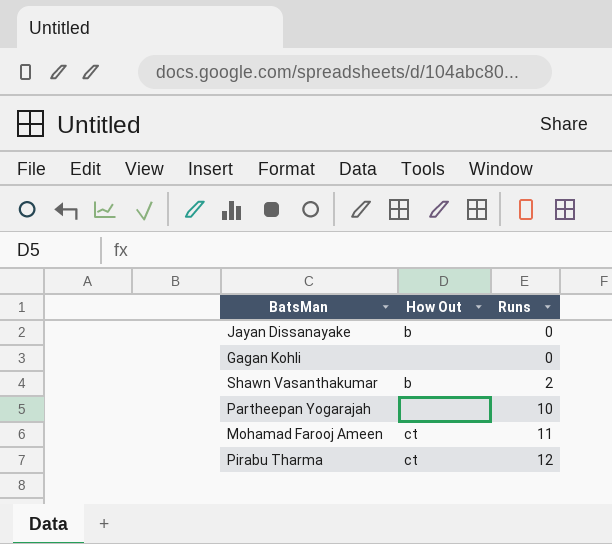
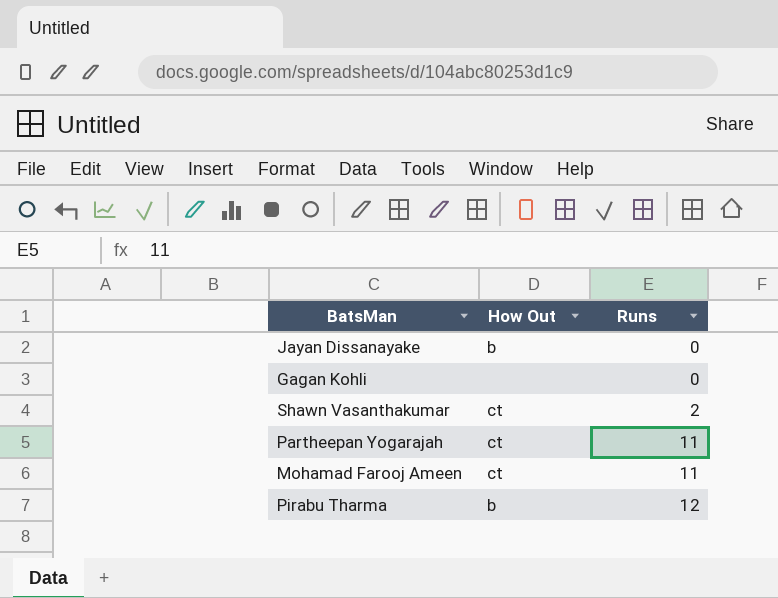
Shawn Vasanthakumar | How Out: b -> ct
Partheepan Yogarajah | How Out: none -> ct
Partheepan Yogarajah | Runs: 10 -> 11
Pirabu Tharma | How Out: ct -> b

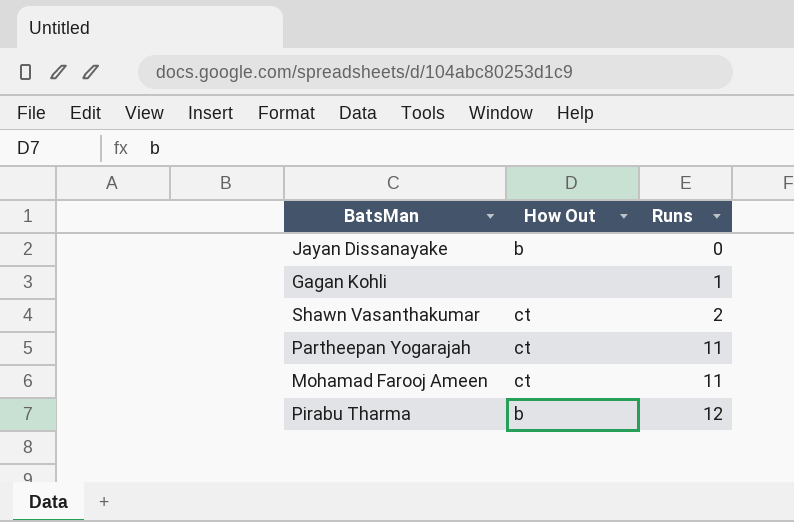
Gagan Kohli | Runs: 0 -> 1

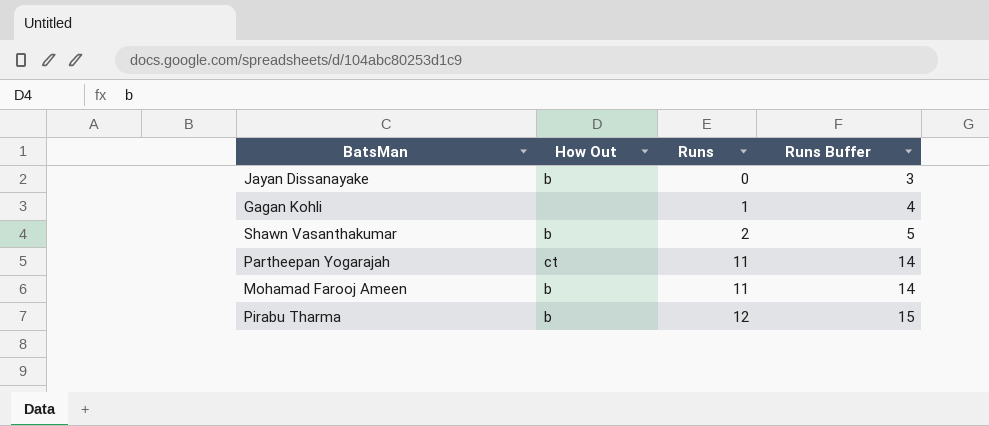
column Runs Buffer | formula: none -> [Runs] + 3
Shawn Vasanthakumar | How Out: ct -> b
Mohamad Farooj Ameen | How Out: ct -> b

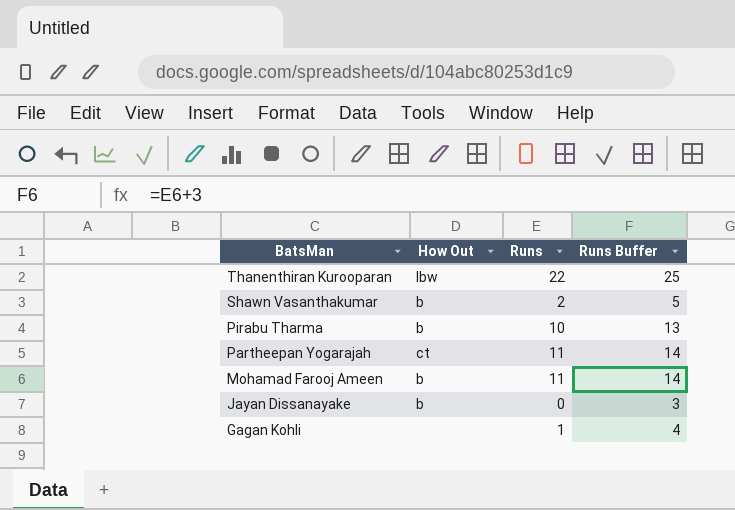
row order: Runs ascending -> BatsMan descending
row Thanenthiran Kurooparan: none -> lbw | 22 | 25
Pirabu Tharma | Runs: 12 -> 10
Pirabu Tharma | Runs Buffer: 15 -> 13

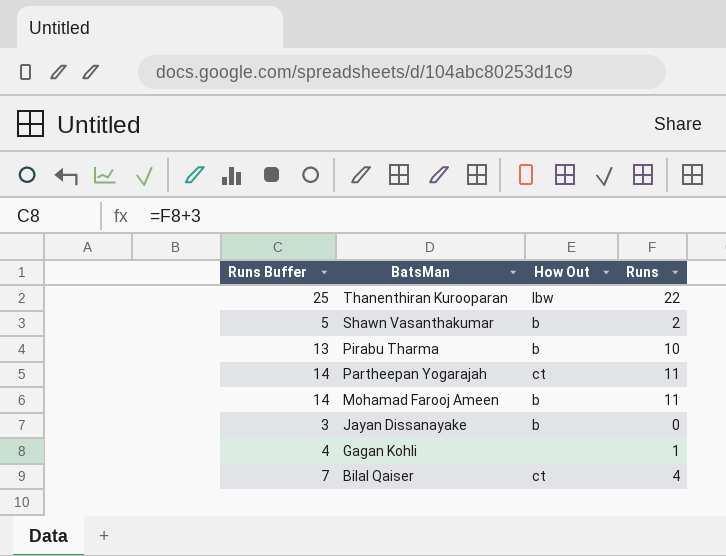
column Runs Buffer | position: 4 -> 1
row Bilal Qaiser: none -> 7 | ct | 4

